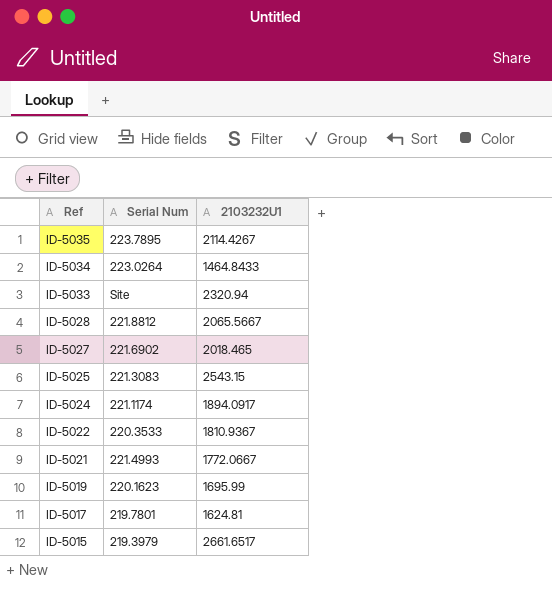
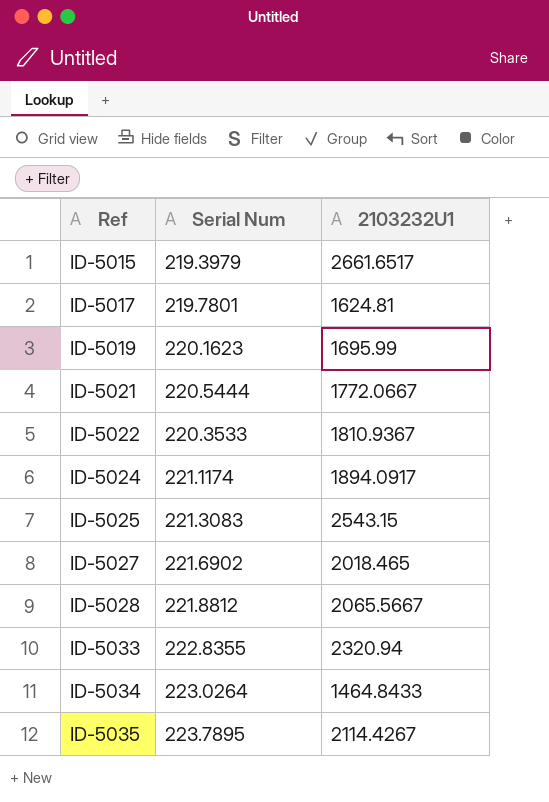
row order: Ref descending -> Ref ascending
ID-5021 | Serial Num: 221.4993 -> 220.5444
ID-5033 | Serial Num: Site -> 222.8355

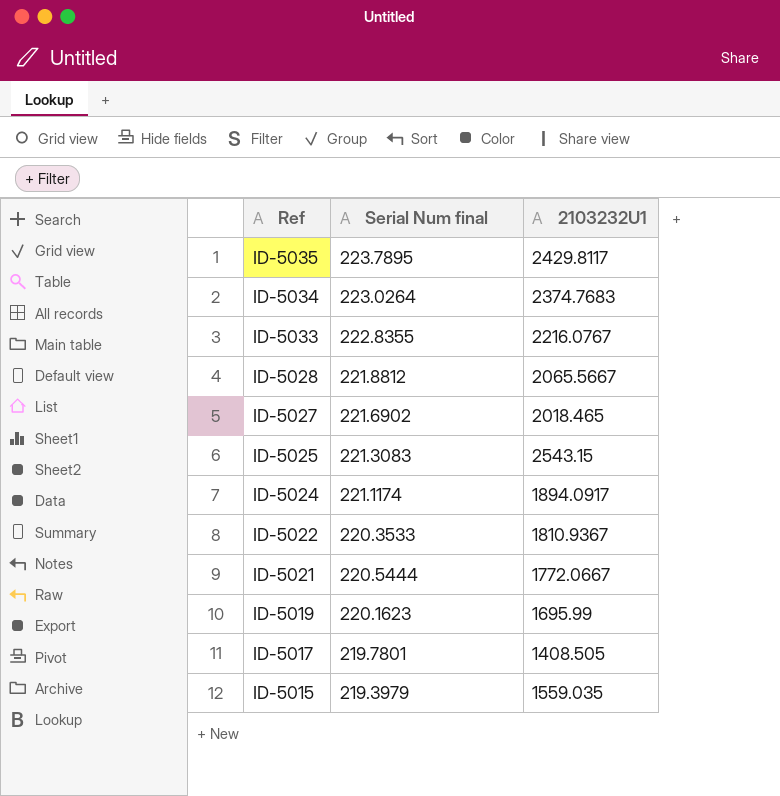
row order: Ref ascending -> Ref descending
column name: Serial Num -> Serial Num final
ID-5035 | 2103232U1: 2114.4267 -> 2429.8117
ID-5034 | 2103232U1: 1464.8433 -> 2374.7683
ID-5033 | 2103232U1: 2320.94 -> 2216.0767
ID-5017 | 2103232U1: 1624.81 -> 1408.505
ID-5015 | 2103232U1: 2661.6517 -> 1559.035

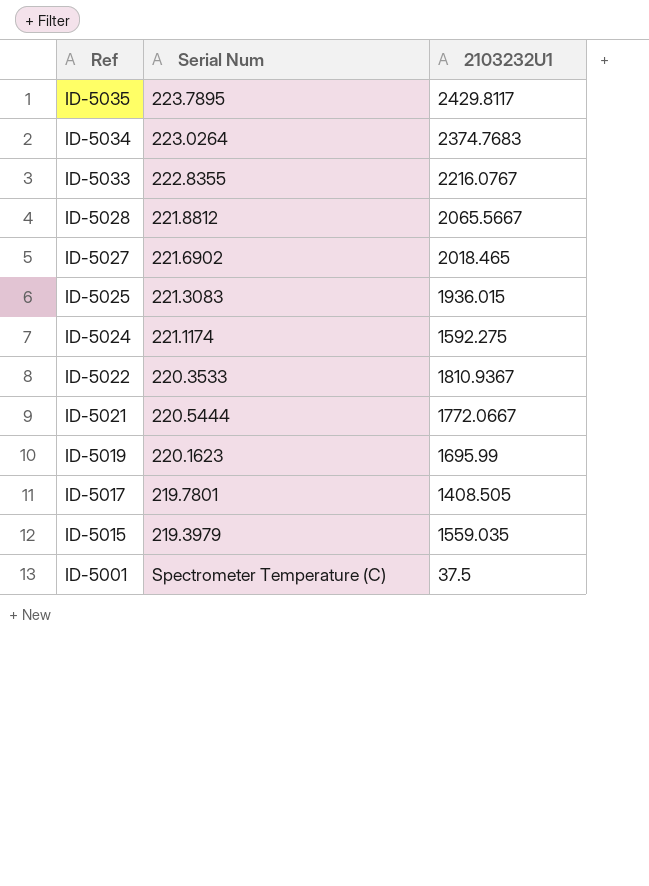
column name: Serial Num final -> Serial Num
ID-5025 | 2103232U1: 2543.15 -> 1936.015
ID-5024 | 2103232U1: 1894.0917 -> 1592.275
row ID-5001: none -> Spectrometer Temperature (C) | 37.5

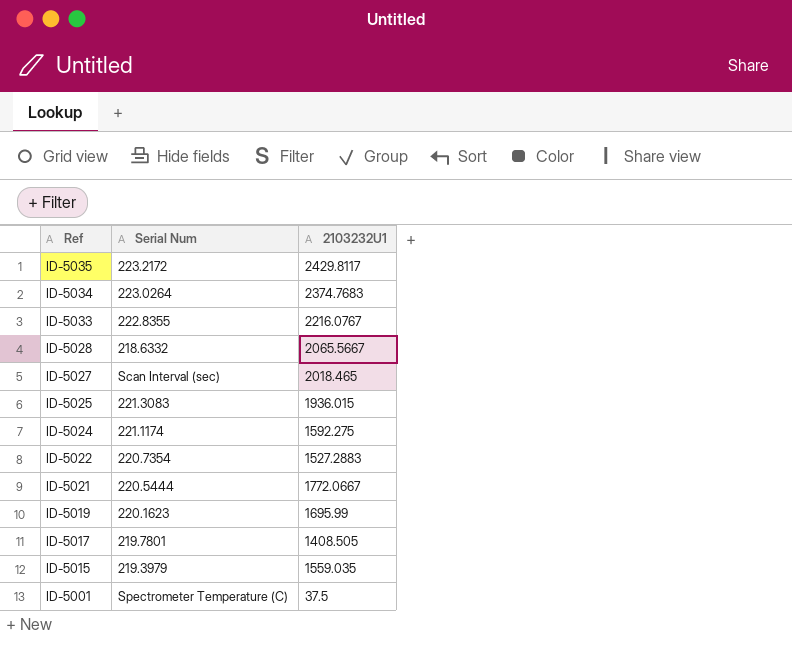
ID-5035 | Serial Num: 223.7895 -> 223.2172
ID-5028 | Serial Num: 221.8812 -> 218.6332
ID-5027 | Serial Num: 221.6902 -> Scan Interval (sec)
ID-5022 | Serial Num: 220.3533 -> 220.7354
ID-5022 | 2103232U1: 1810.9367 -> 1527.2883

